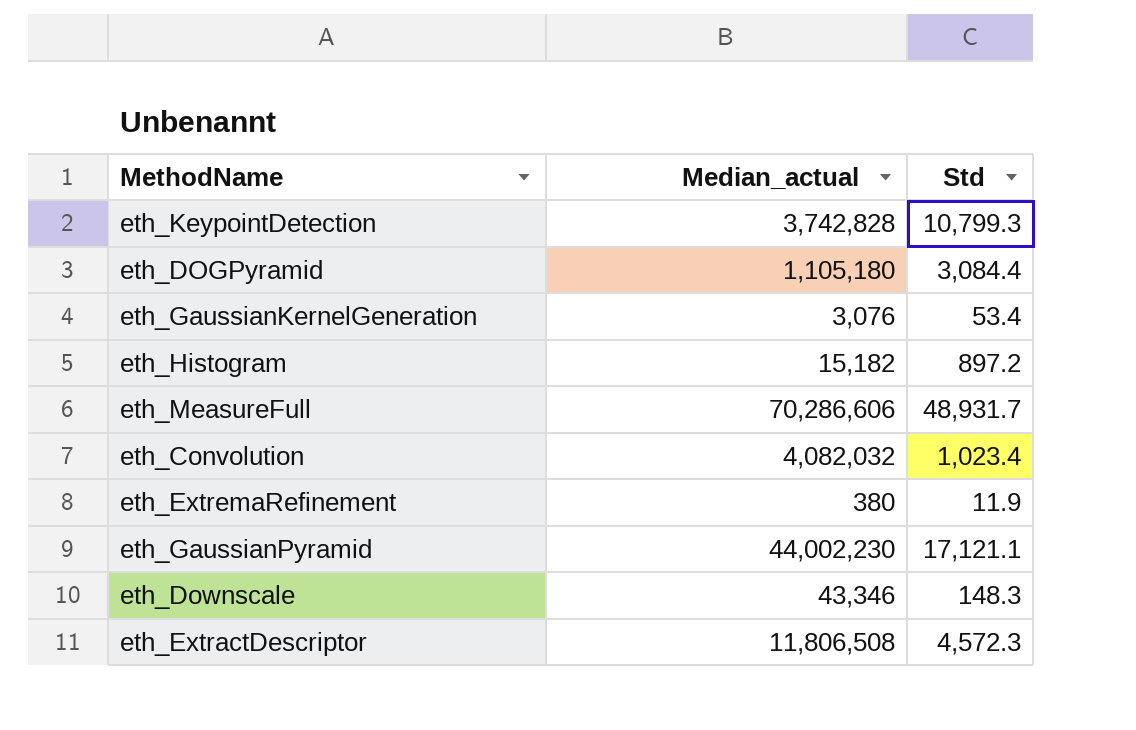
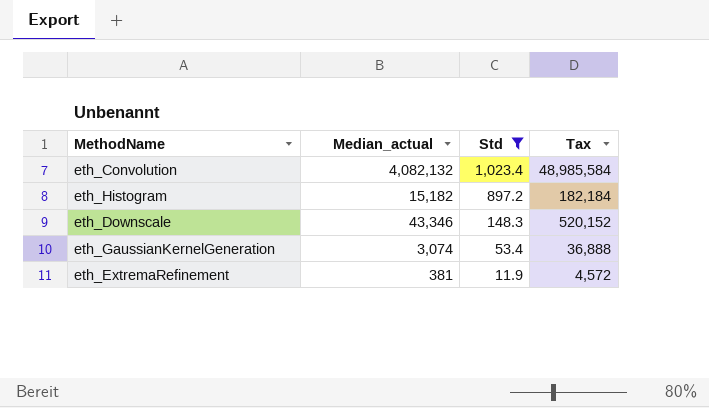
filter: none -> Std <= 1,023.4
row order: none -> Std descending
column Tax | formula: none -> [Median_actual] * 12
eth_Convolution | Median_actual: 4,082,032 -> 4,082,132
eth_GaussianKernelGeneration | Median_actual: 3,076 -> 3,074
eth_ExtremaRefinement | Median_actual: 380 -> 381

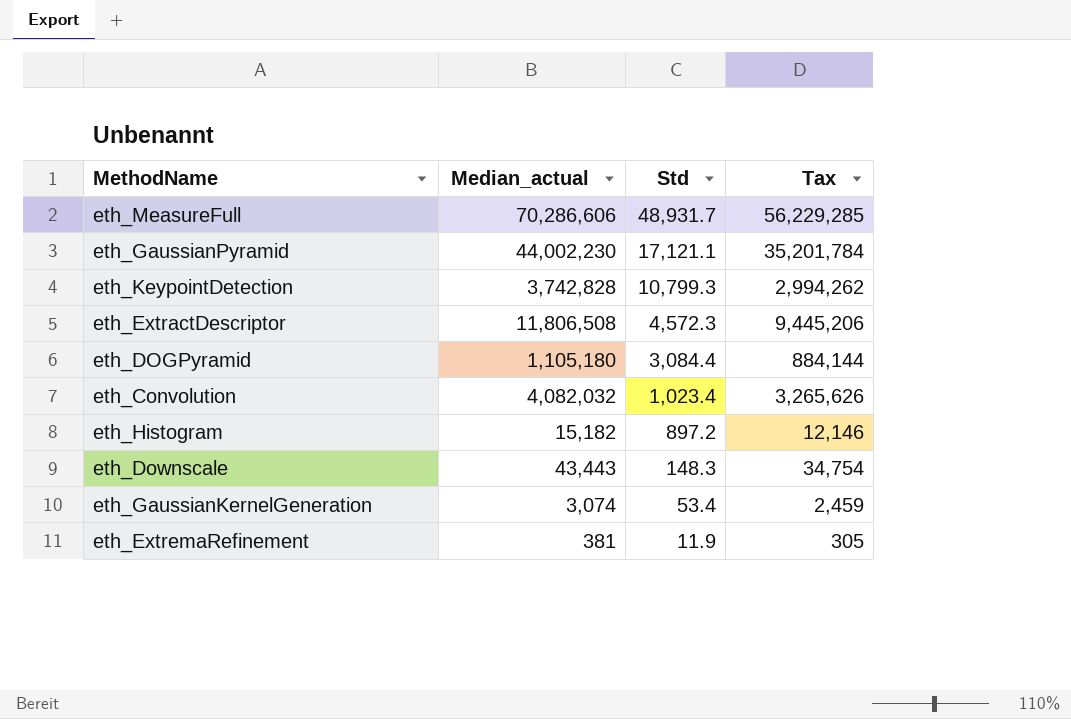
filter: Std <= 1,023.4 -> none
column Tax | formula: [Median_actual] * 12 -> [Median_actual] * 0.8
eth_Convolution | Median_actual: 4,082,132 -> 4,082,032
eth_Downscale | Median_actual: 43,346 -> 43,443

